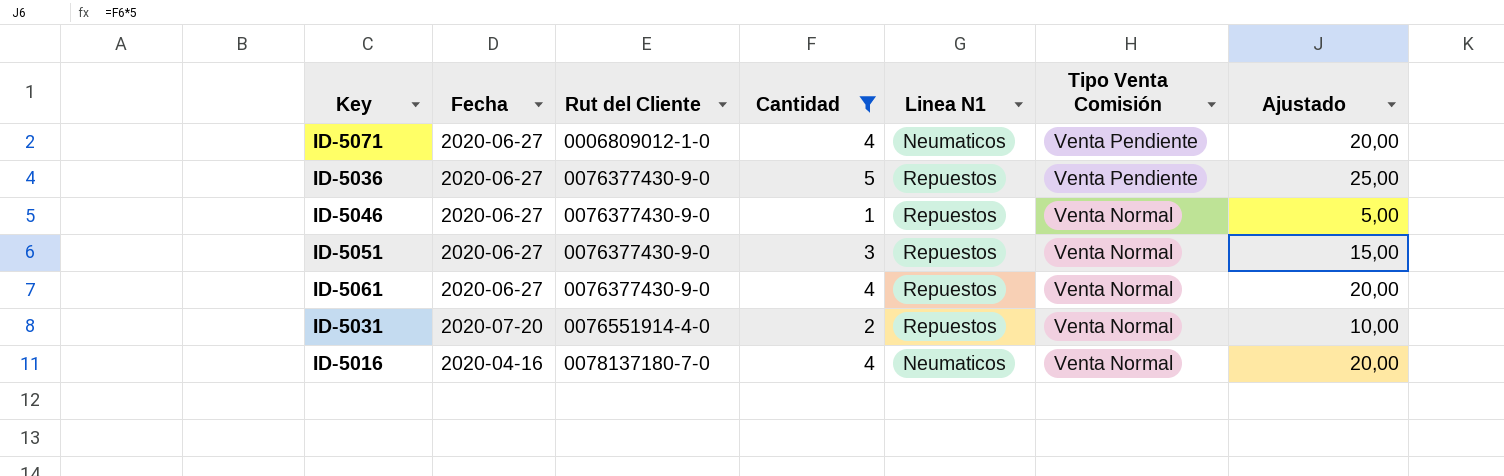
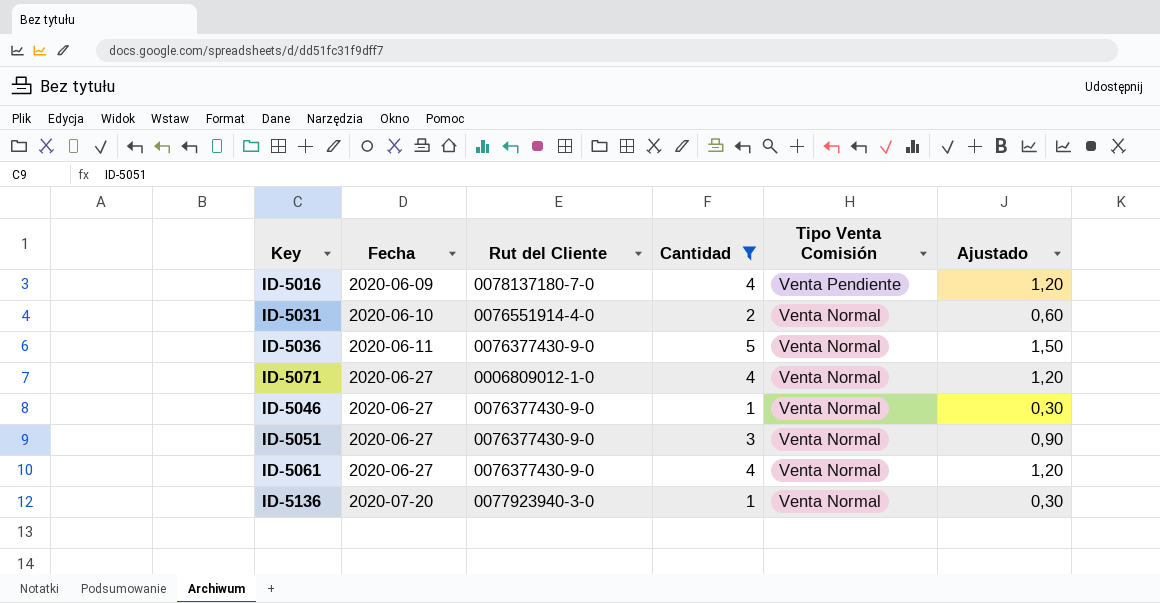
row order: Rut del Cliente ascending -> Fecha ascending
column Linea N1 | position: 5 -> none
column Ajustado | formula: [Cantidad] * 5 -> [Cantidad] * 0,3
ID-5016 | Fecha: 2020-04-16 -> 2020-06-09
ID-5016 | Tipo Venta Comisión: Venta Normal -> Venta Pendiente
ID-5031 | Fecha: 2020-07-20 -> 2020-06-10
ID-5036 | Fecha: 2020-06-27 -> 2020-06-11
ID-5036 | Tipo Venta Comisión: Venta Pendiente -> Venta Normal
ID-5071 | Tipo Venta Comisión: Venta Pendiente -> Venta Normal
row ID-5136: none -> 2020-07-20 | 0077923940-3-0 | 1 | Venta Normal | 0,30

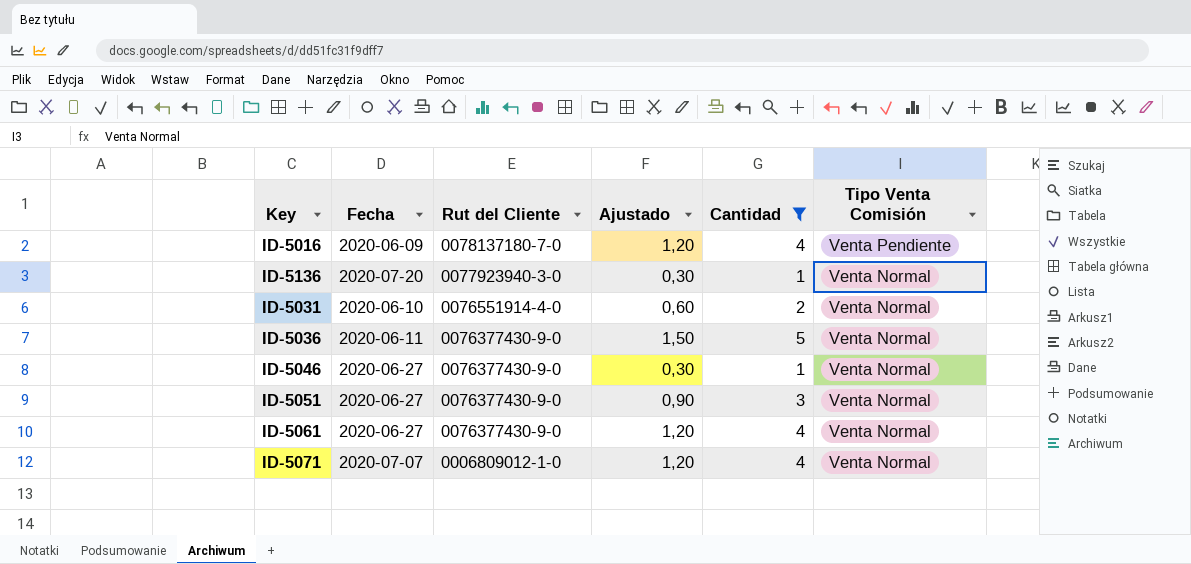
row order: Fecha ascending -> Rut del Cliente descending
column Ajustado | position: 6 -> 4
ID-5071 | Fecha: 2020-06-27 -> 2020-07-07

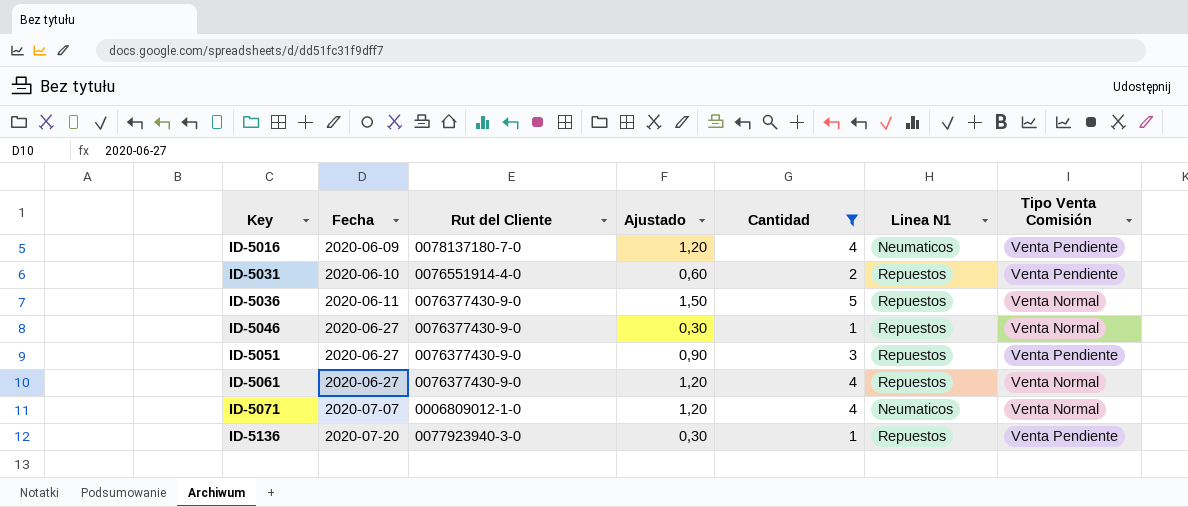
row order: Rut del Cliente descending -> Key ascending
column Linea N1 | position: none -> 6
ID-5031 | Tipo Venta Comisión: Venta Normal -> Venta Pendiente
ID-5051 | Tipo Venta Comisión: Venta Normal -> Venta Pendiente
ID-5136 | Tipo Venta Comisión: Venta Normal -> Venta Pendiente

